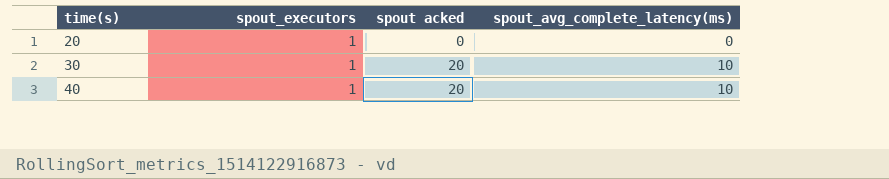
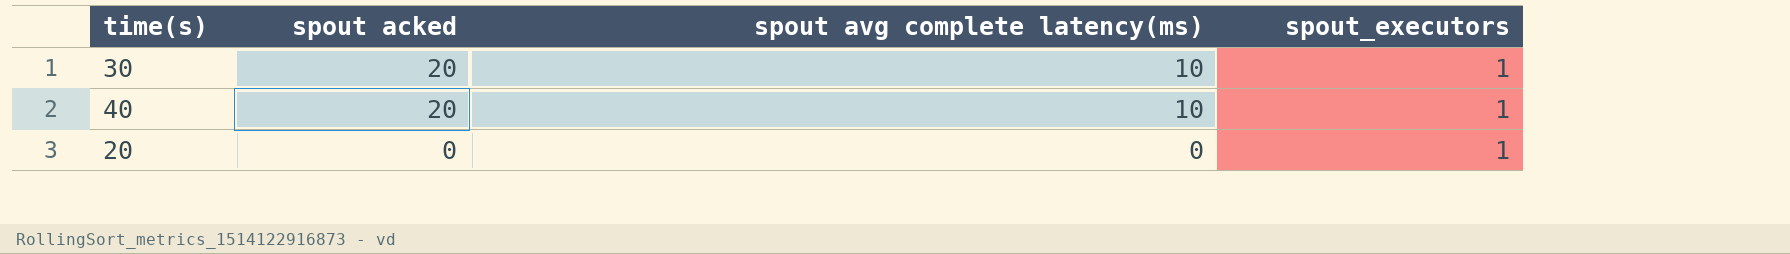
row order: time(s) ascending -> spout acked descending
column name: spout_avg_complete_latency(ms) -> spout avg complete latency(ms)
column spout_executors | position: 2 -> 4

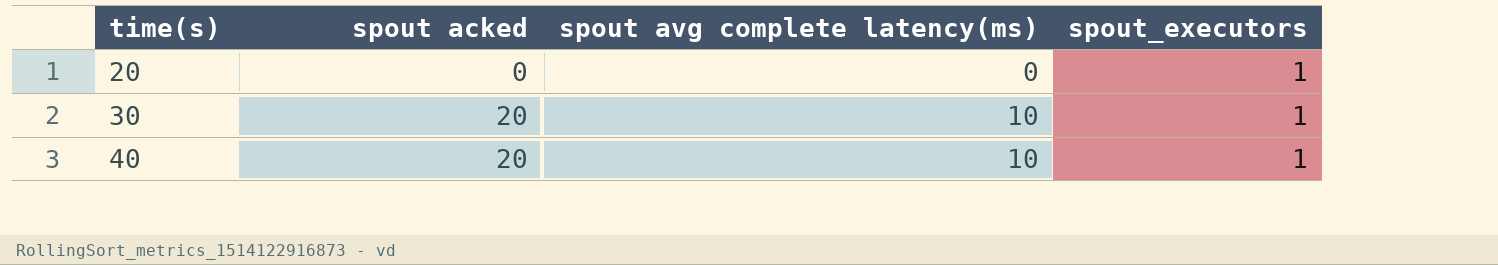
row order: spout acked descending -> time(s) ascending

